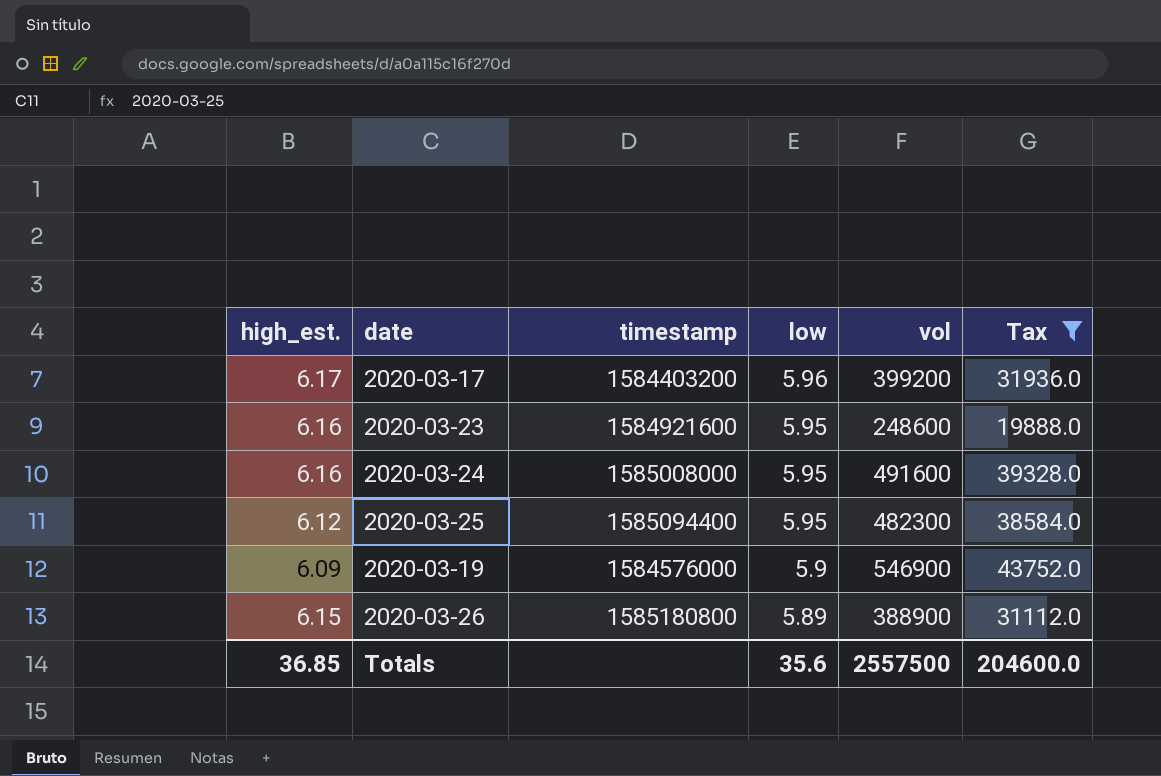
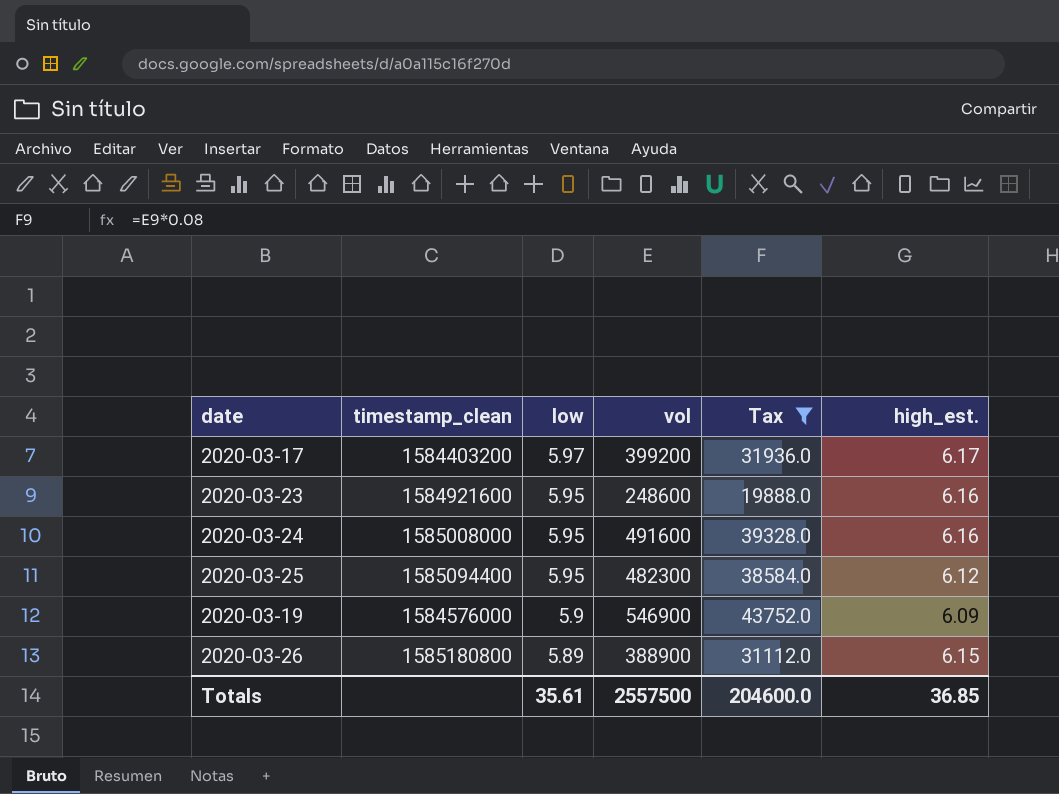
column name: timestamp -> timestamp_clean
column high_est. | position: 1 -> 6
2020-03-17 | low: 5.96 -> 5.97
Totals | low: 35.6 -> 35.61

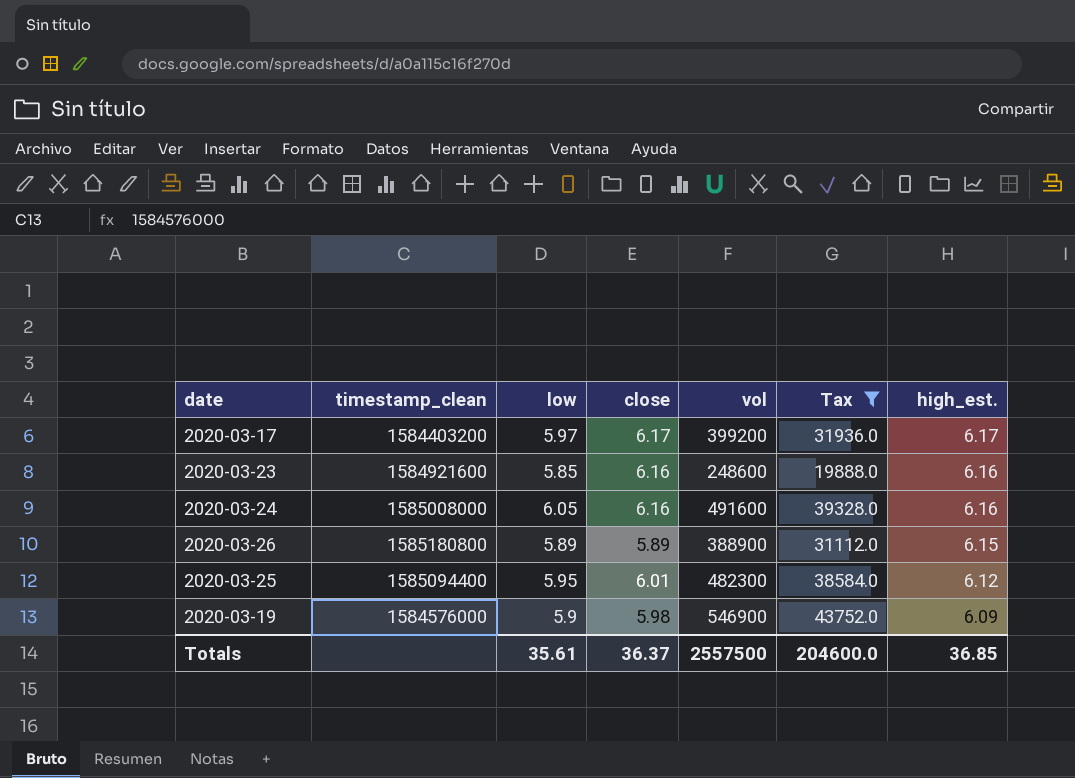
row order: low descending -> high_est. descending
column close | position: none -> 4
2020-03-23 | low: 5.95 -> 5.85
2020-03-24 | low: 5.95 -> 6.05

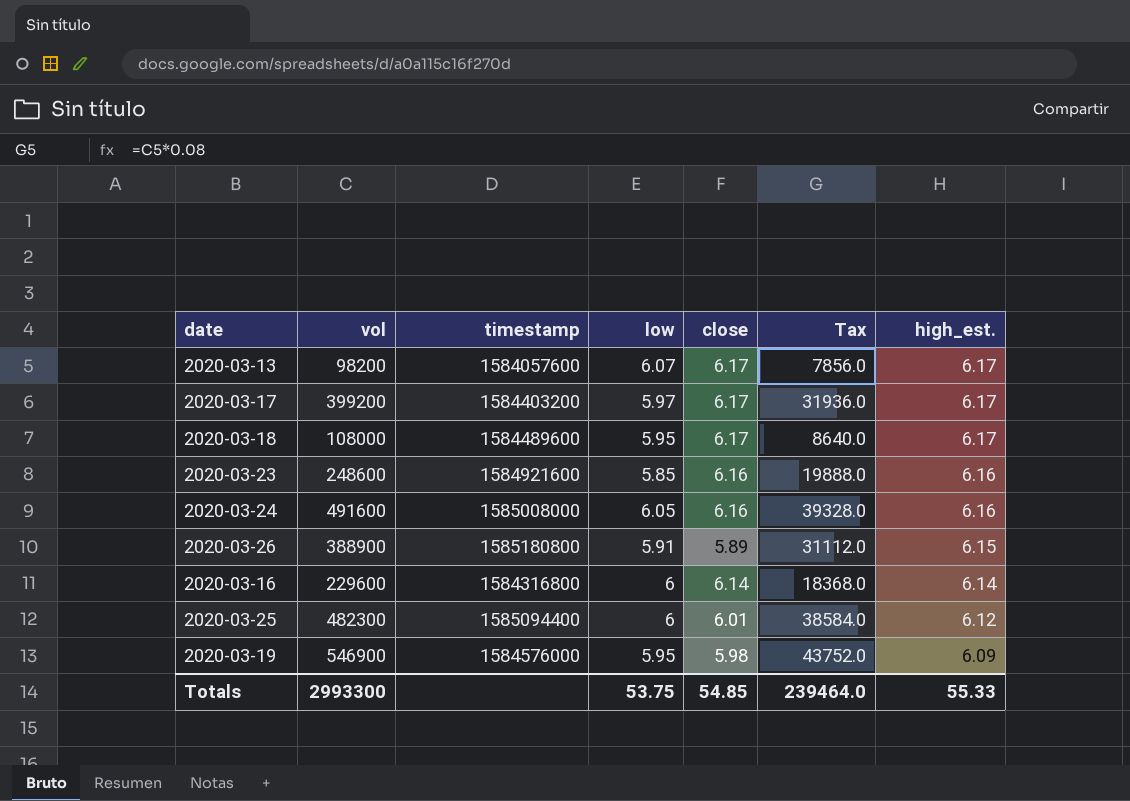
filter: Tax >= 19888.0 -> none
column vol | position: 5 -> 2
column name: timestamp_clean -> timestamp
2020-03-26 | low: 5.89 -> 5.91
2020-03-25 | low: 5.95 -> 6
2020-03-19 | low: 5.9 -> 5.95
Totals | vol: 2557500 -> 2993300
Totals | low: 35.61 -> 53.75
Totals | close: 36.37 -> 54.85
Totals | Tax: 204600.0 -> 239464.0
Totals | high_est.: 36.85 -> 55.33

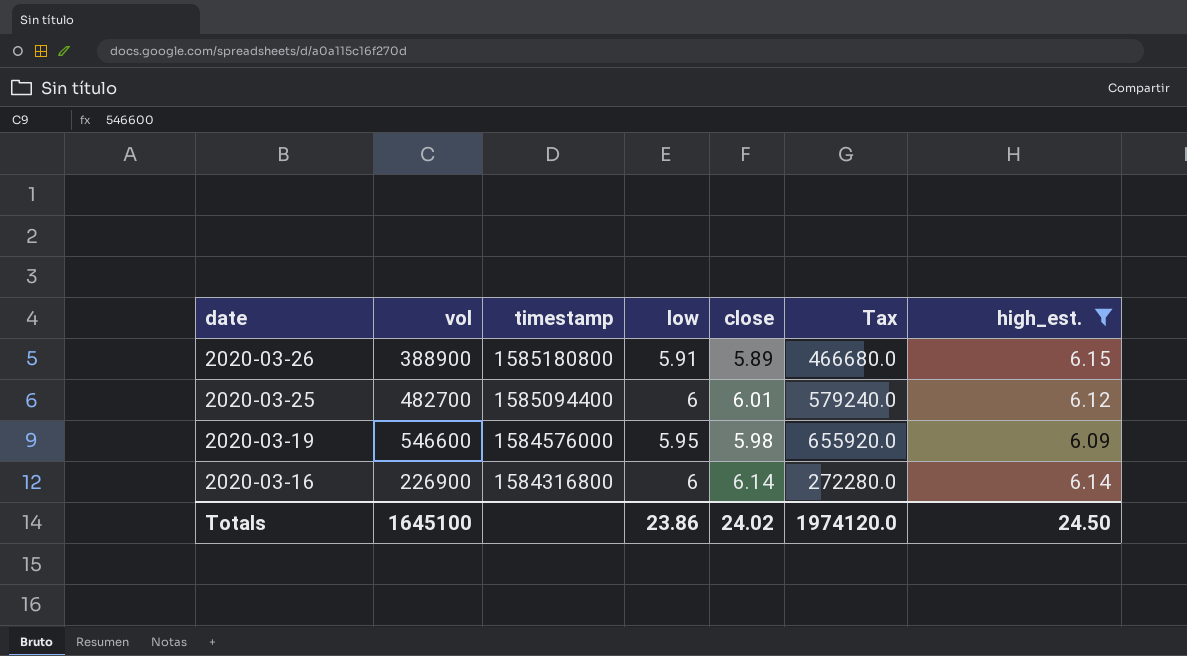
filter: none -> high_est. <= 6.15
row order: high_est. descending -> date descending
column Tax | formula: [vol] * 0.08 -> [vol] * 1.2
2020-03-25 | vol: 482300 -> 482700
2020-03-19 | vol: 546900 -> 546600
2020-03-16 | vol: 229600 -> 226900
Totals | vol: 2993300 -> 1645100
Totals | low: 53.75 -> 23.86
Totals | close: 54.85 -> 24.02
Totals | Tax: 239464.0 -> 1974120.0
Totals | high_est.: 55.33 -> 24.50

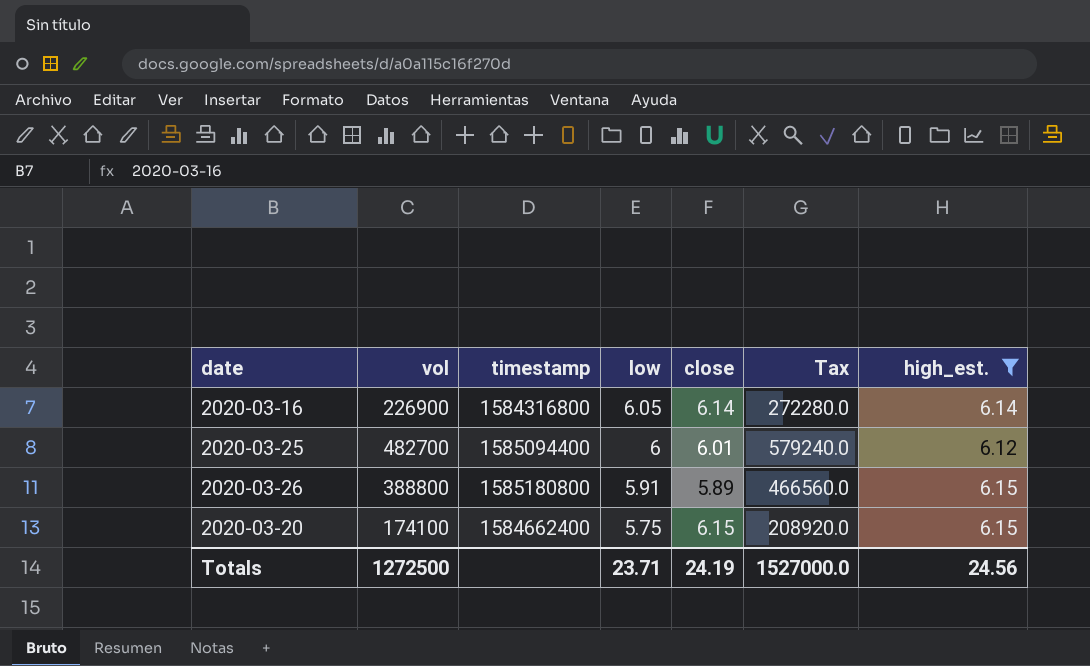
row order: date descending -> low descending
row 2020-03-19: 546600 | 1584576000 | 5.95 | 5.98 | 655920.0 | 6.09 -> none
2020-03-16 | low: 6 -> 6.05
2020-03-26 | vol: 388900 -> 388800
2020-03-26 | Tax: 466680.0 -> 466560.0
row 2020-03-20: none -> 174100 | 1584662400 | 5.75 | 6.15 | 208920.0 | 6.15
Totals | vol: 1645100 -> 1272500
Totals | low: 23.86 -> 23.71
Totals | close: 24.02 -> 24.19
Totals | Tax: 1974120.0 -> 1527000.0
Totals | high_est.: 24.50 -> 24.56

